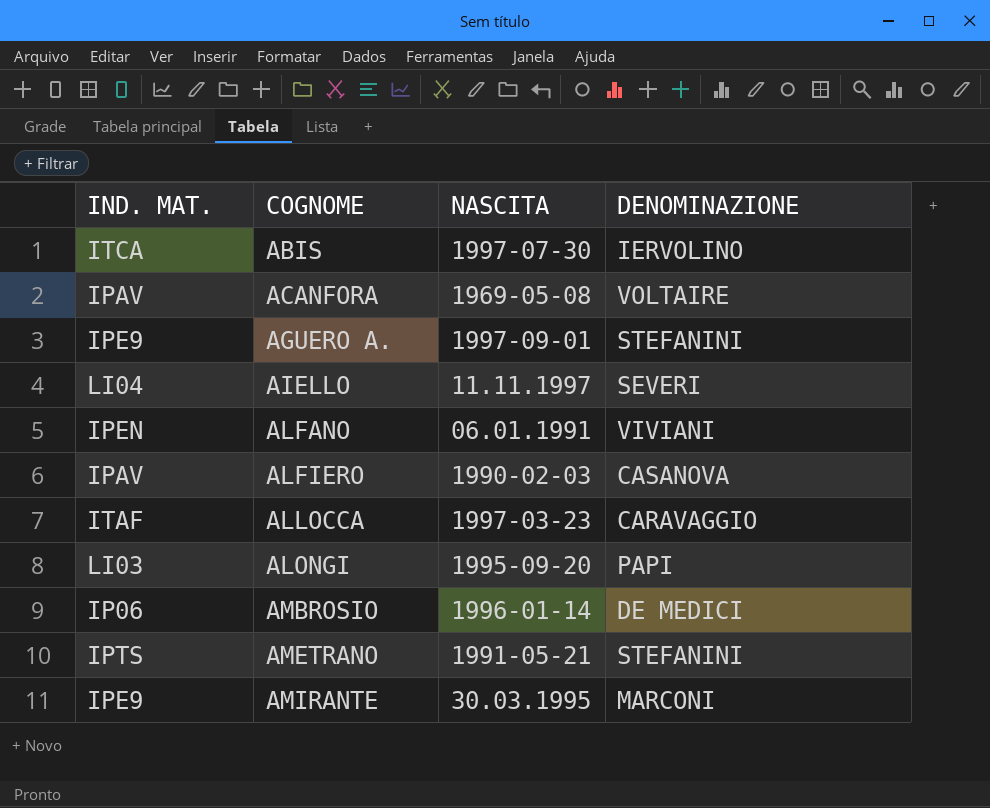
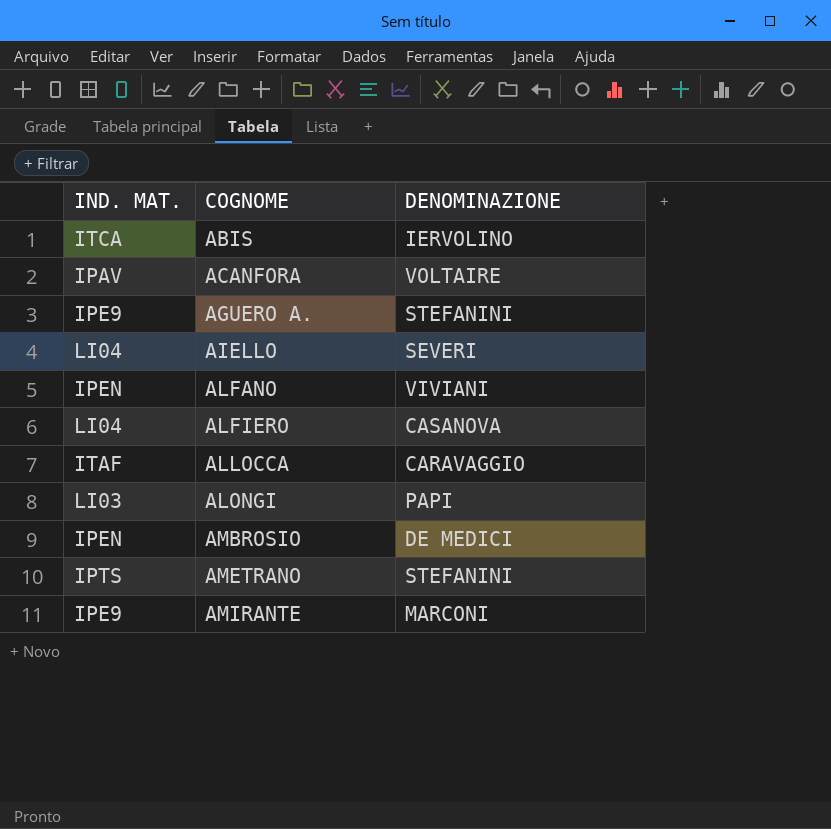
column NASCITA | position: 3 -> none
ALFIERO | IND. MAT.: IPAV -> LI04
AMBROSIO | IND. MAT.: IP06 -> IPEN

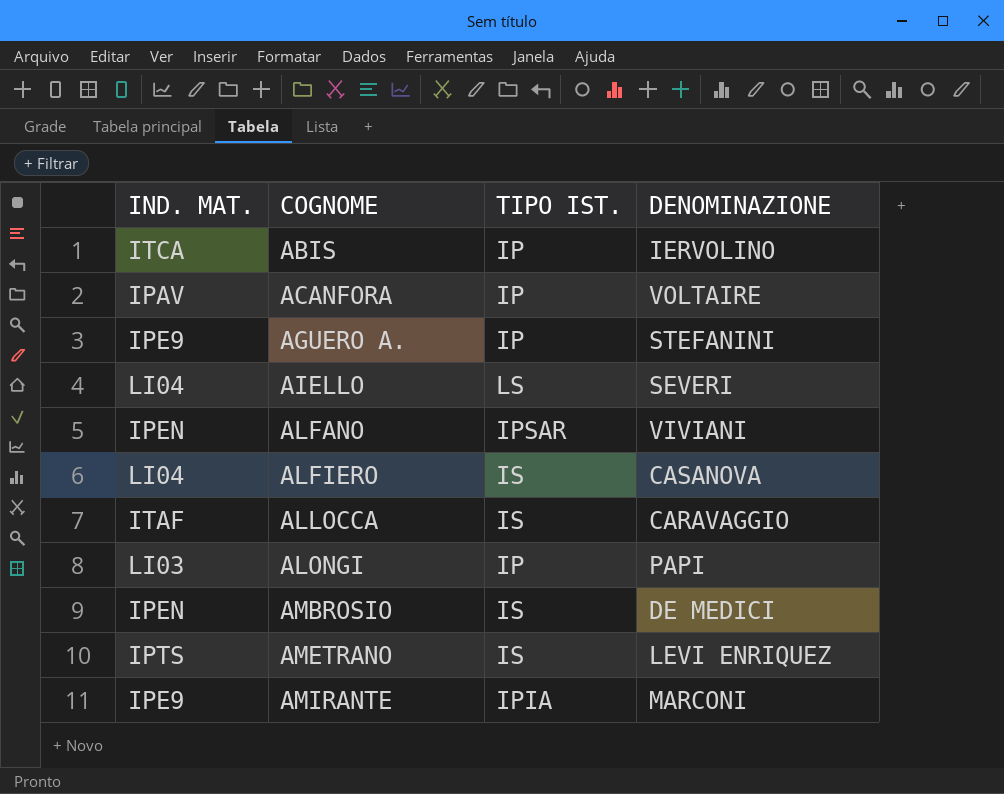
column TIPO IST. | position: none -> 3
AMETRANO | DENOMINAZIONE: STEFANINI -> LEVI ENRIQUEZ

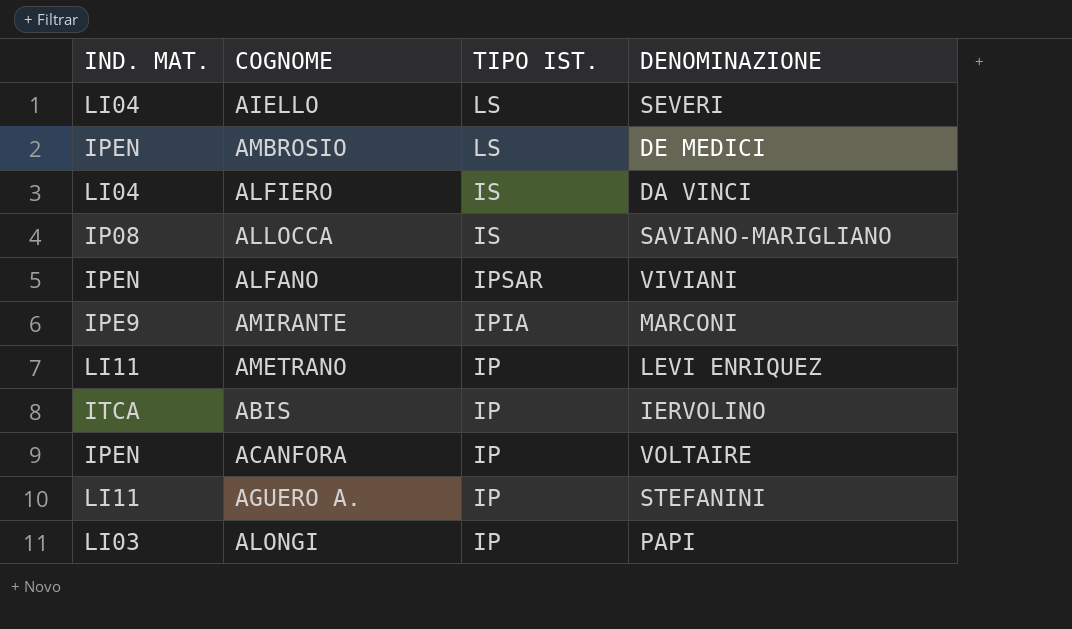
row order: COGNOME ascending -> TIPO IST. descending
AMBROSIO | TIPO IST.: IS -> LS
ALFIERO | DENOMINAZIONE: CASANOVA -> DA VINCI
ALLOCCA | IND. MAT.: ITAF -> IP08
ALLOCCA | DENOMINAZIONE: CARAVAGGIO -> SAVIANO-MARIGLIANO
AMETRANO | IND. MAT.: IPTS -> LI11
AMETRANO | TIPO IST.: IS -> IP
ACANFORA | IND. MAT.: IPAV -> IPEN
AGUERO A. | IND. MAT.: IPE9 -> LI11

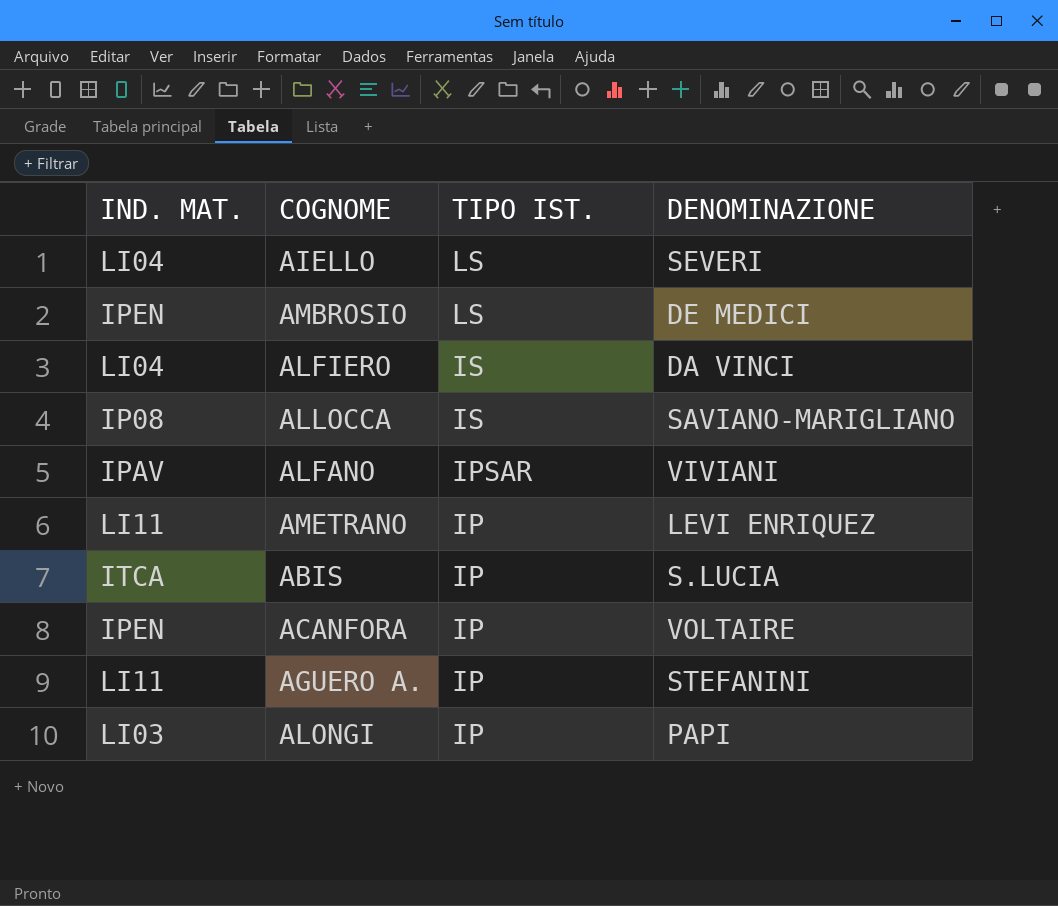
row AMIRANTE: IPE9 | IPIA | MARCONI -> none
ALFANO | IND. MAT.: IPEN -> IPAV
ABIS | DENOMINAZIONE: IERVOLINO -> S.LUCIA

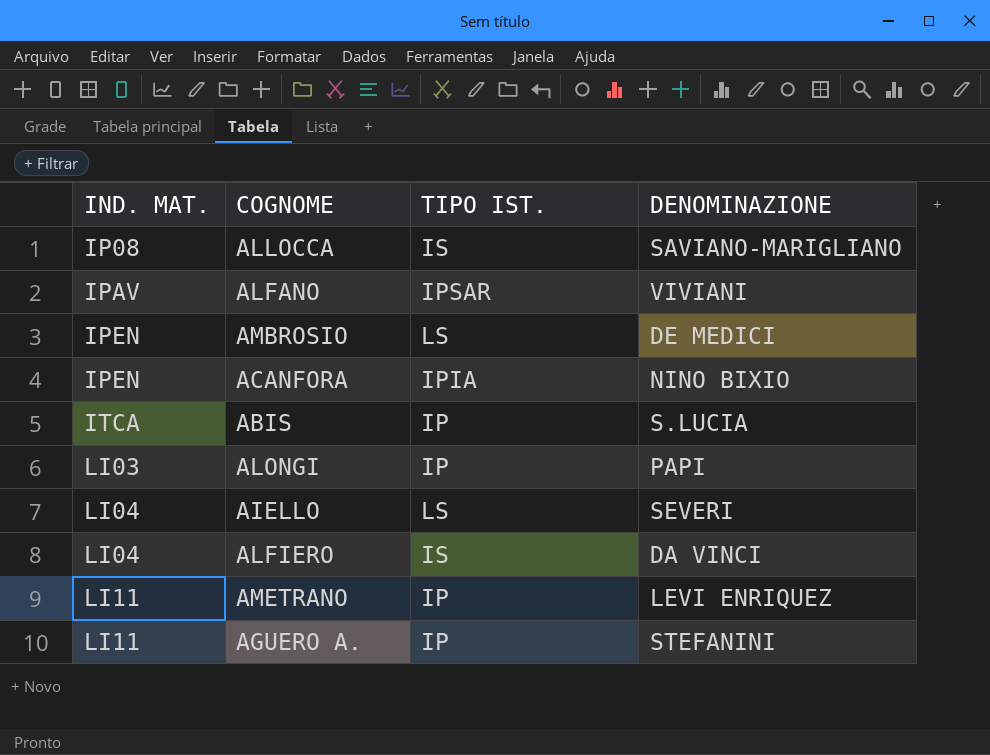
row order: TIPO IST. descending -> IND. MAT. ascending
ACANFORA | TIPO IST.: IP -> IPIA
ACANFORA | DENOMINAZIONE: VOLTAIRE -> NINO BIXIO

